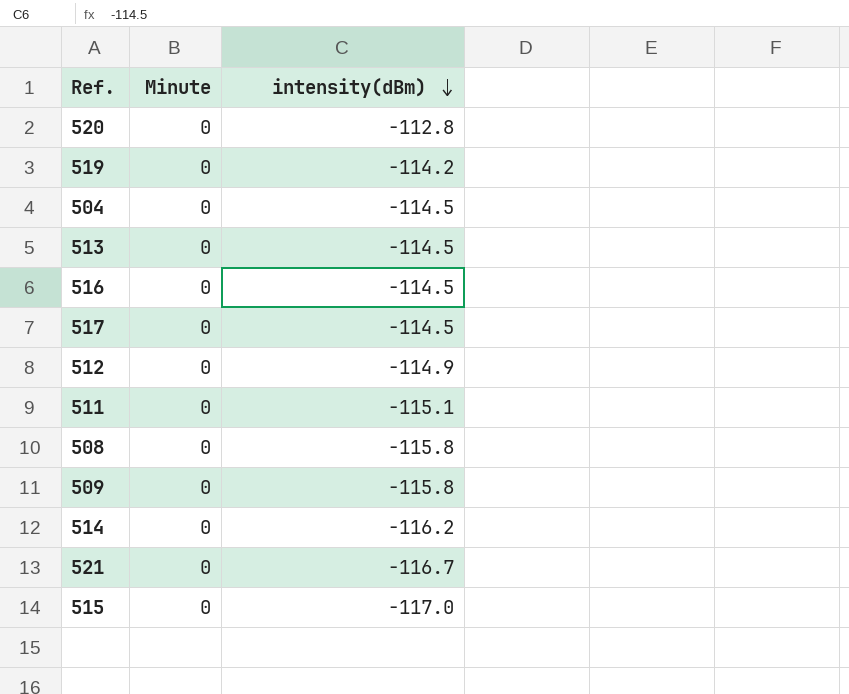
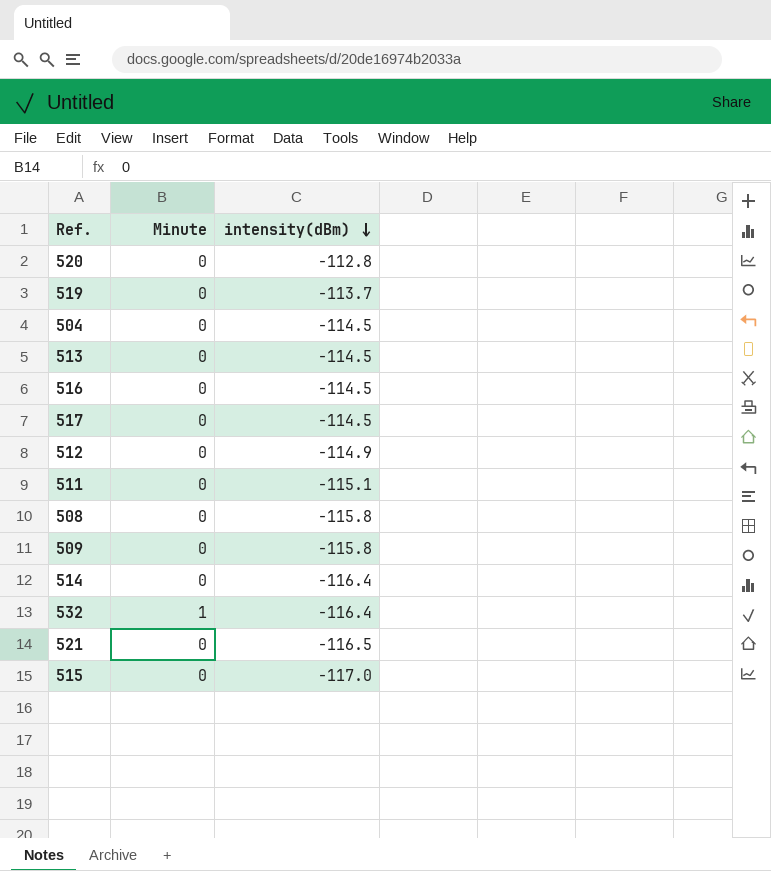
519 | intensity(dBm): -114.2 -> -113.7
514 | intensity(dBm): -116.2 -> -116.4
row 532: none -> 1 | -116.4
521 | intensity(dBm): -116.7 -> -116.5

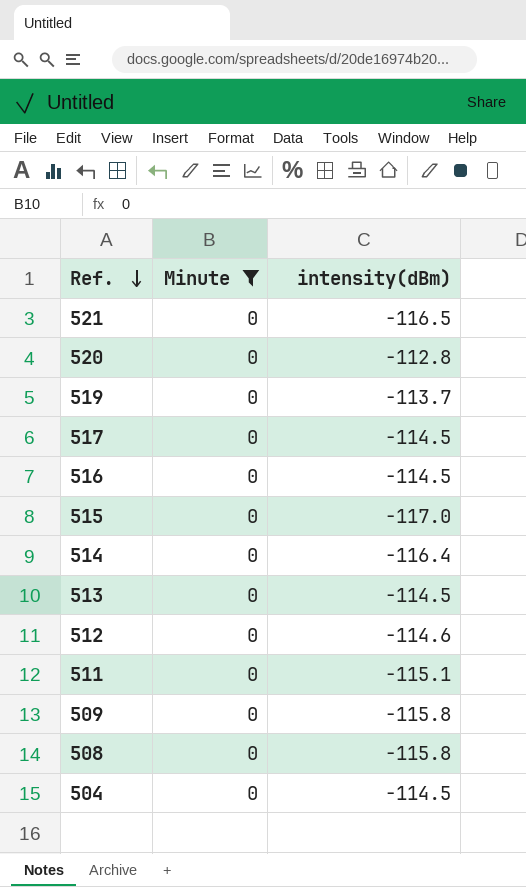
filter: none -> Minute = 0
row order: intensity(dBm) descending -> Ref. descending
512 | intensity(dBm): -114.9 -> -114.6

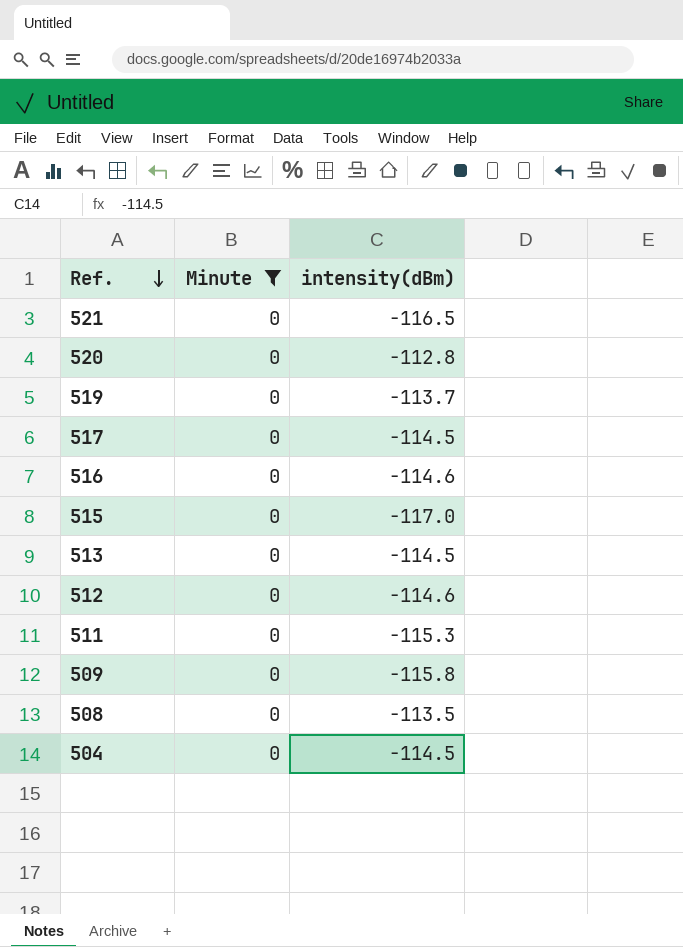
row 514: 0 | -116.4 -> none
516 | intensity(dBm): -114.5 -> -114.6
511 | intensity(dBm): -115.1 -> -115.3
508 | intensity(dBm): -115.8 -> -113.5

